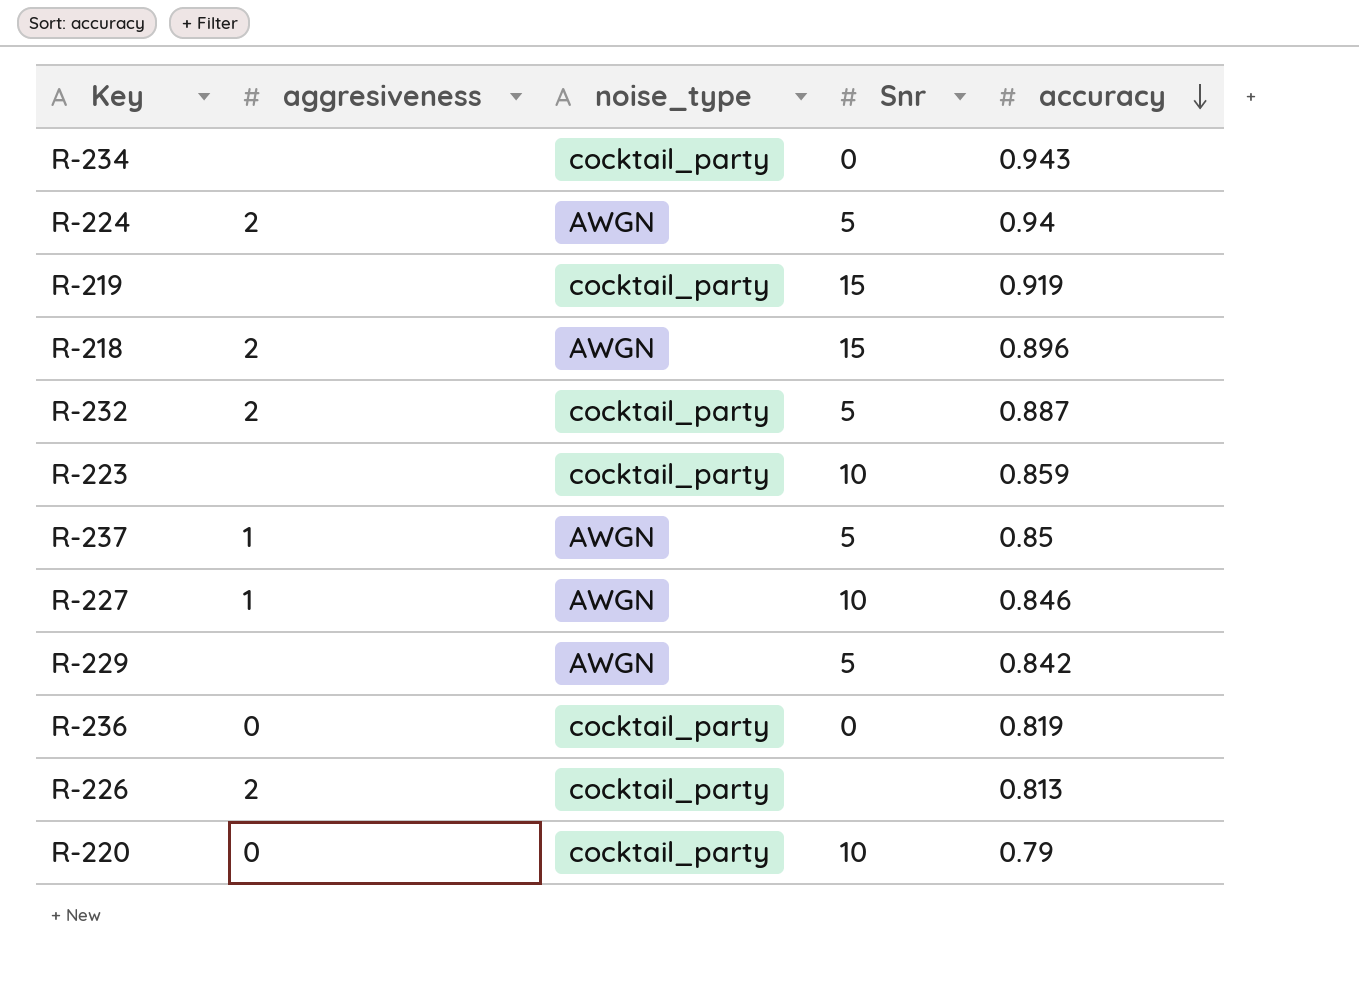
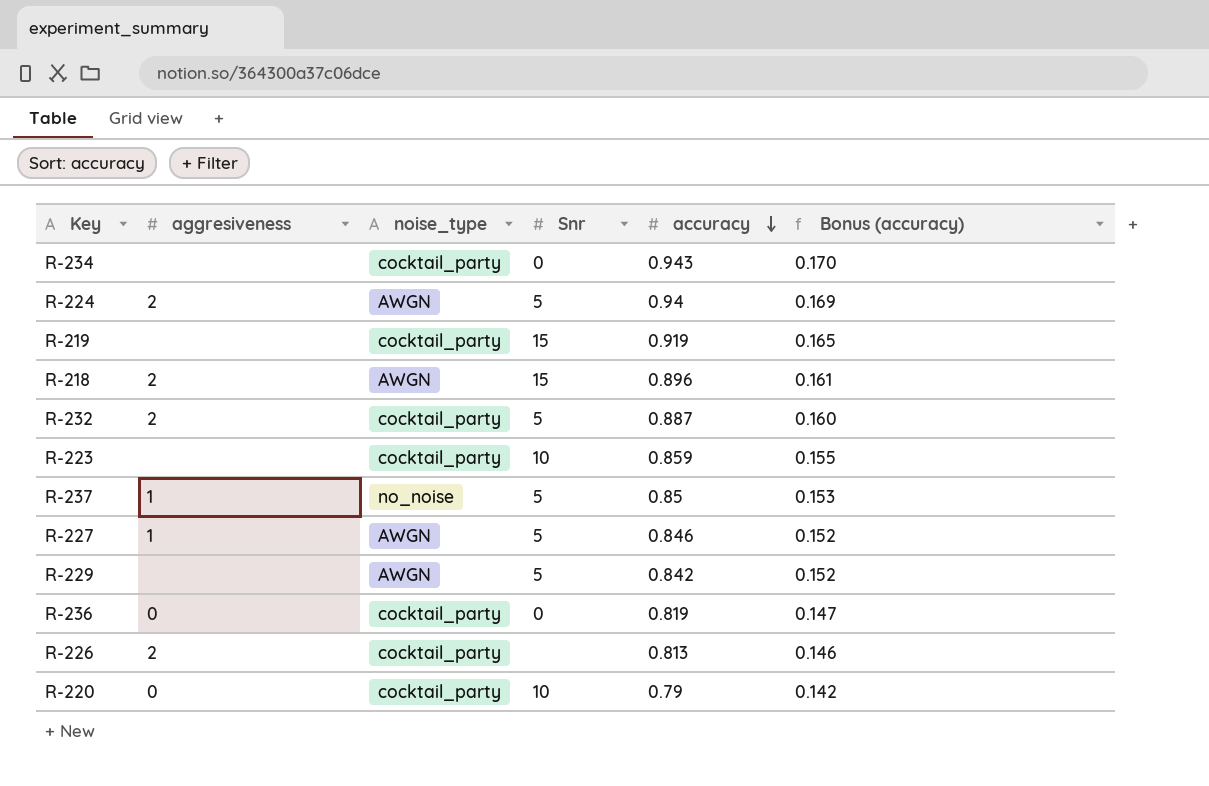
column Bonus (accuracy) | formula: none -> [accuracy] * 0.18
R-237 | noise_type: AWGN -> no_noise
R-227 | Snr: 10 -> 5

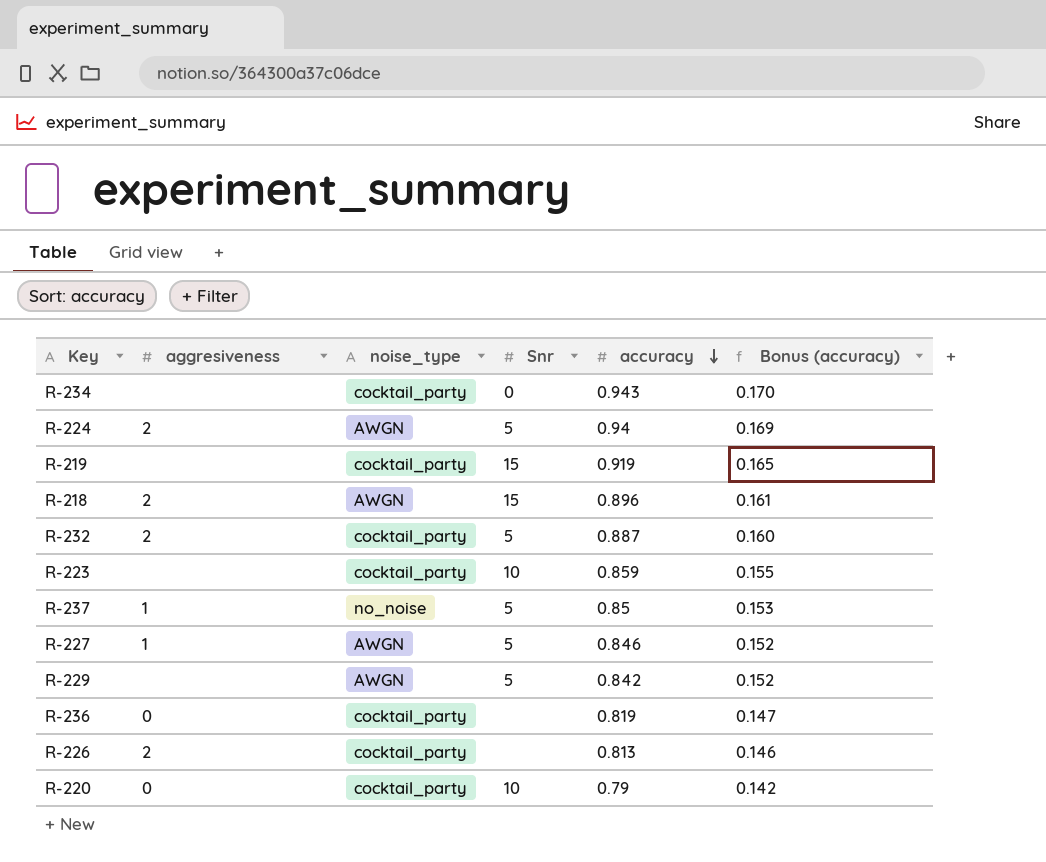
R-236 | Snr: 0 -> none

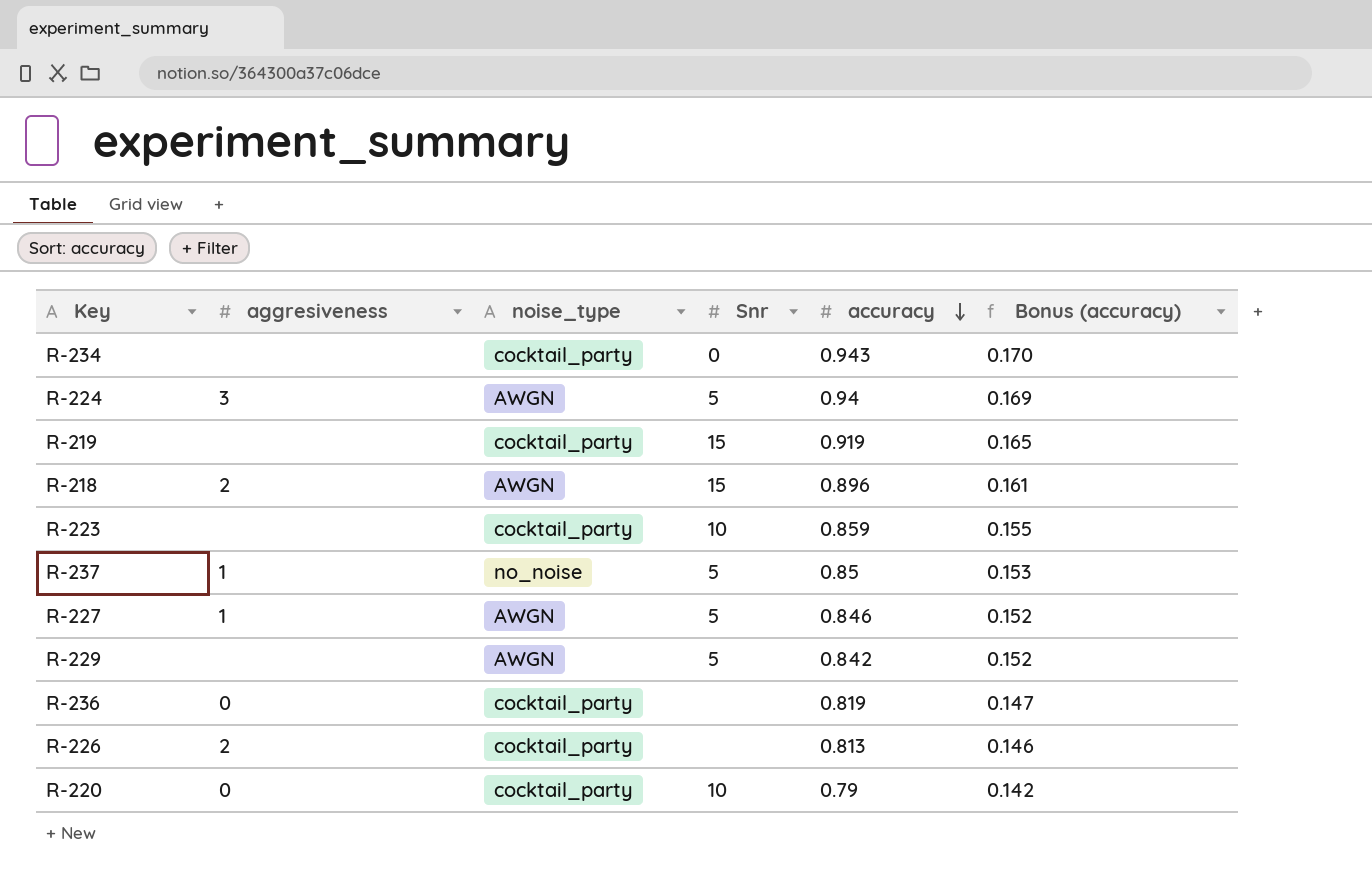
row R-232: 2 | cocktail_party | 5 | 0.887 | 0.160 -> none
R-224 | aggresiveness: 2 -> 3

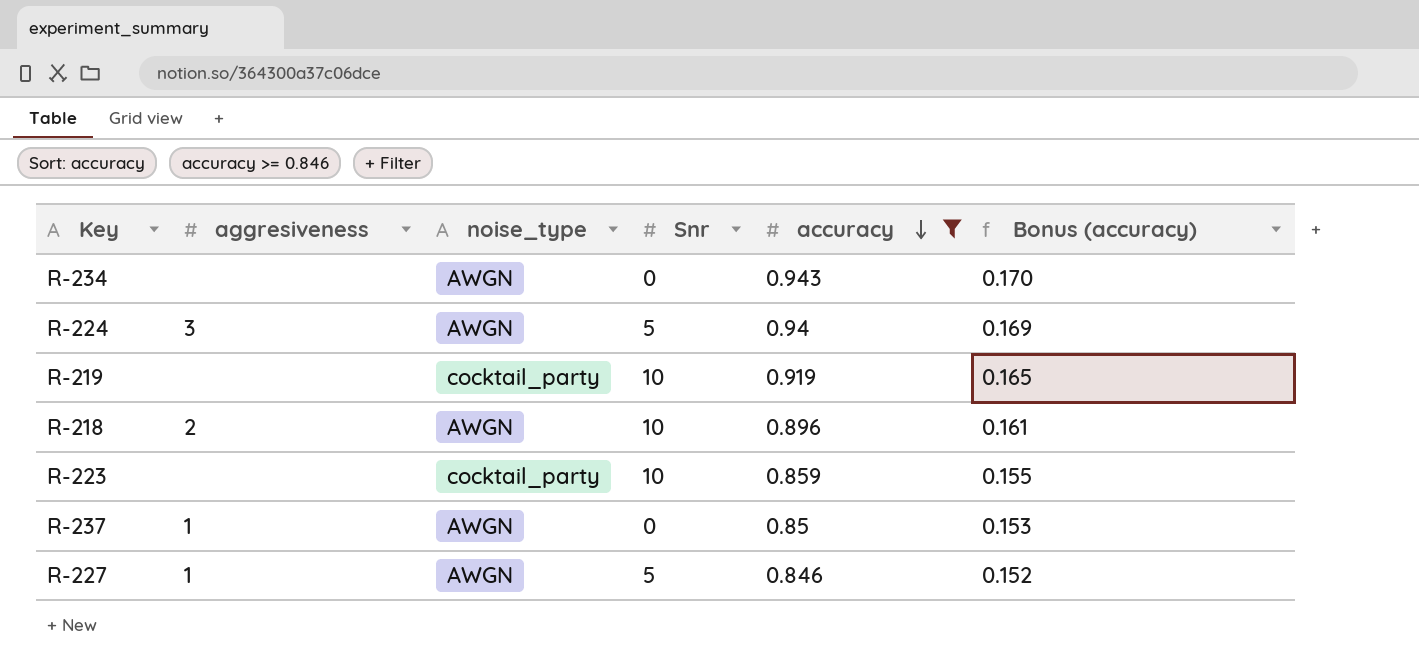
filter: none -> accuracy >= 0.846
R-234 | noise_type: cocktail_party -> AWGN
R-219 | Snr: 15 -> 10
R-218 | Snr: 15 -> 10
R-237 | noise_type: no_noise -> AWGN
R-237 | Snr: 5 -> 0

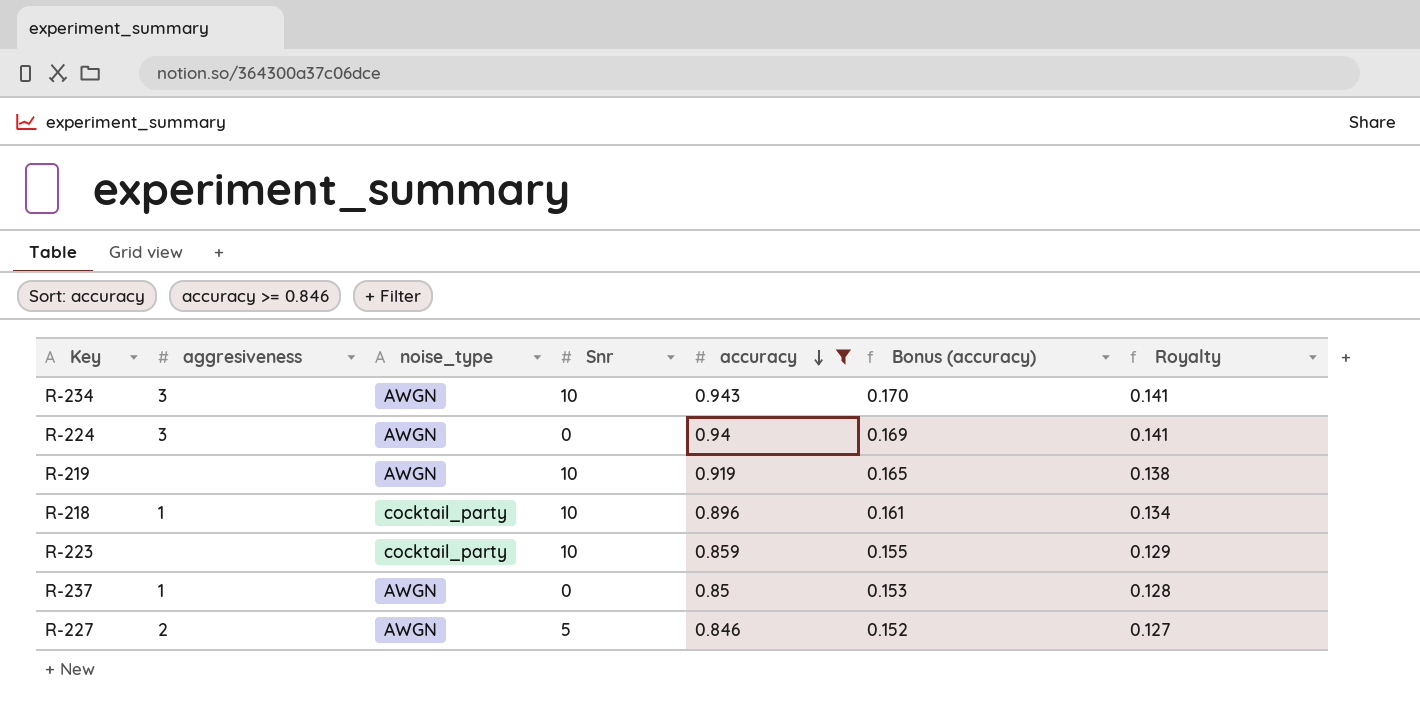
column Royalty | formula: none -> [accuracy] * 0.15
R-234 | aggresiveness: none -> 3
R-234 | Snr: 0 -> 10
R-224 | Snr: 5 -> 0
R-219 | noise_type: cocktail_party -> AWGN
R-218 | aggresiveness: 2 -> 1
R-218 | noise_type: AWGN -> cocktail_party
R-227 | aggresiveness: 1 -> 2

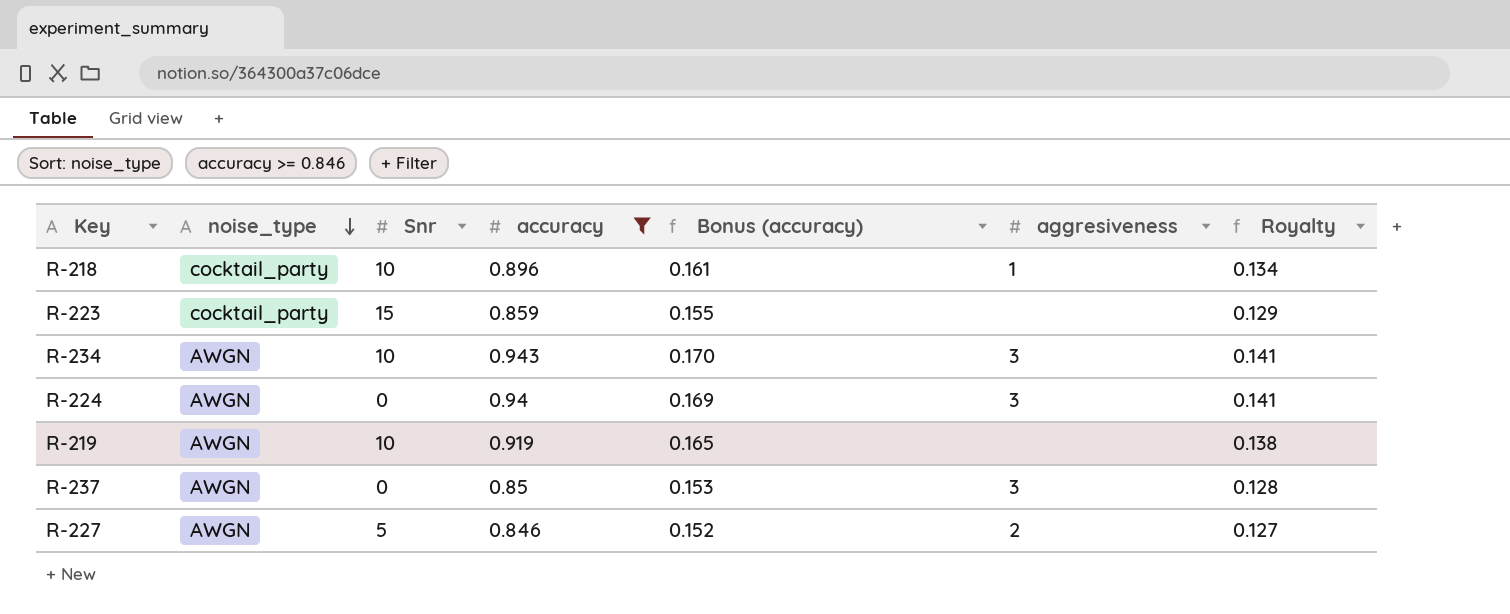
row order: accuracy descending -> noise_type descending
column aggresiveness | position: 2 -> 6
R-223 | Snr: 10 -> 15
R-237 | aggresiveness: 1 -> 3

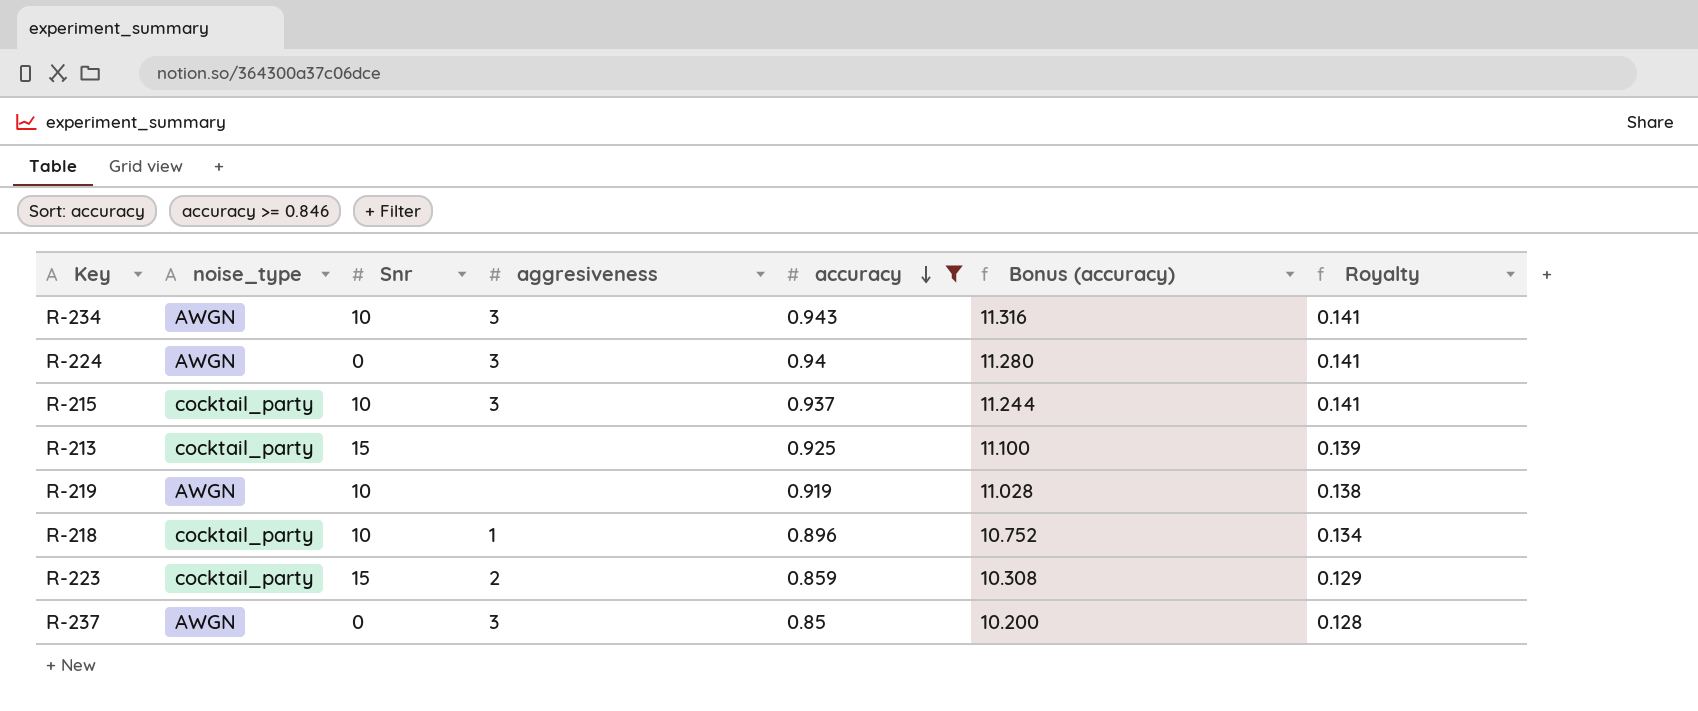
row order: noise_type descending -> accuracy descending
column aggresiveness | position: 6 -> 4
column Bonus (accuracy) | formula: [accuracy] * 0.18 -> [accuracy] * 12
row R-227: AWGN | 5 | 0.846 | 0.152 | 2 | 0.127 -> none
row R-215: none -> cocktail_party | 10 | 3 | 0.937 | 11.244 | 0.141
row R-213: none -> cocktail_party | 15 | none | 0.925 | 11.100 | 0.139
R-223 | aggresiveness: none -> 2

